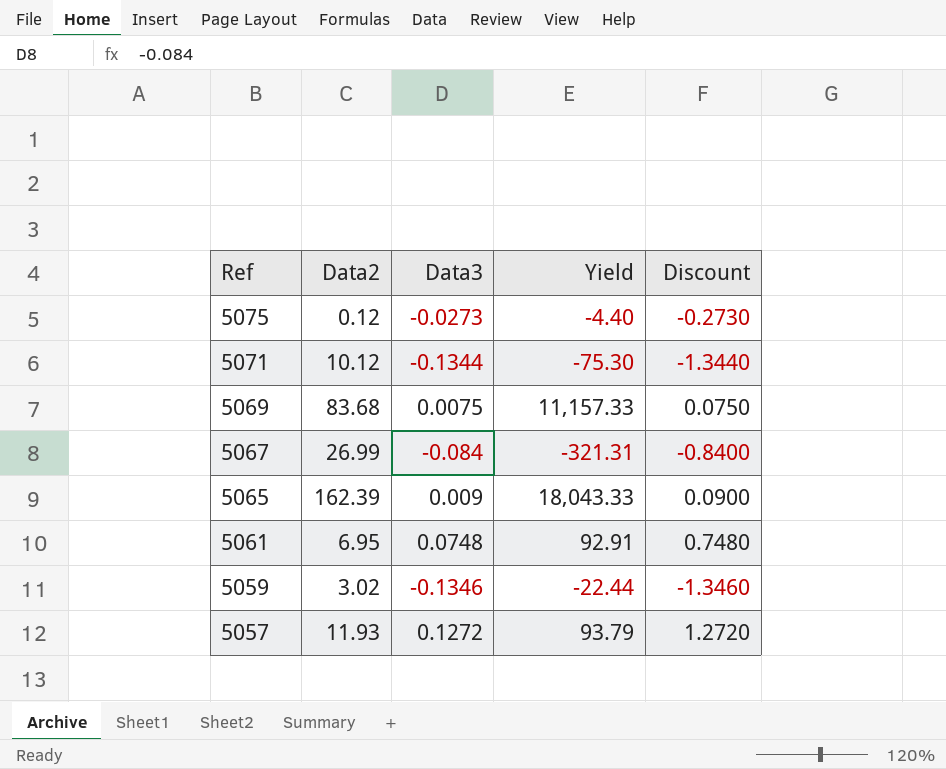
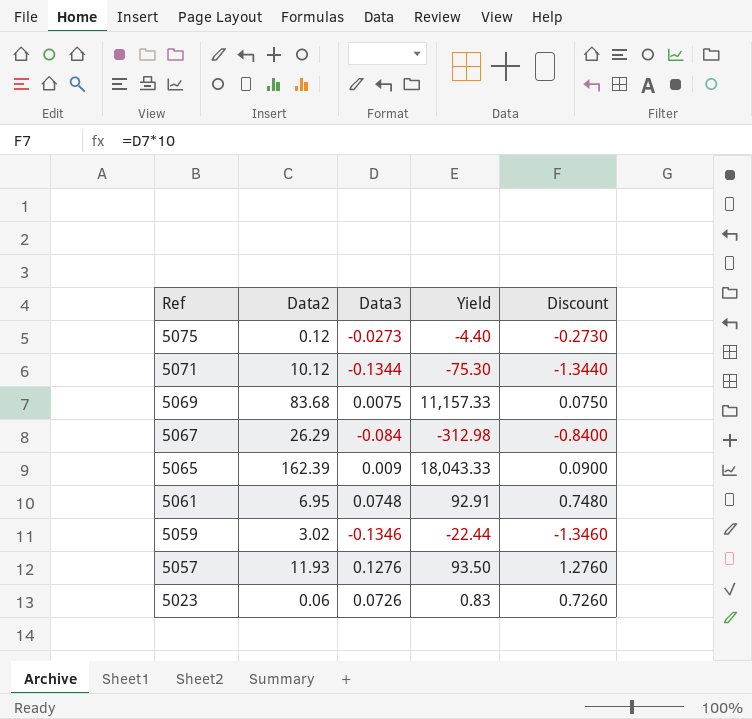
5067 | Data2: 26.99 -> 26.29
5067 | Yield: -321.31 -> -312.98
5057 | Data3: 0.1272 -> 0.1276
5057 | Yield: 93.79 -> 93.50
5057 | Discount: 1.2720 -> 1.2760
row 5023: none -> 0.06 | 0.0726 | 0.83 | 0.7260

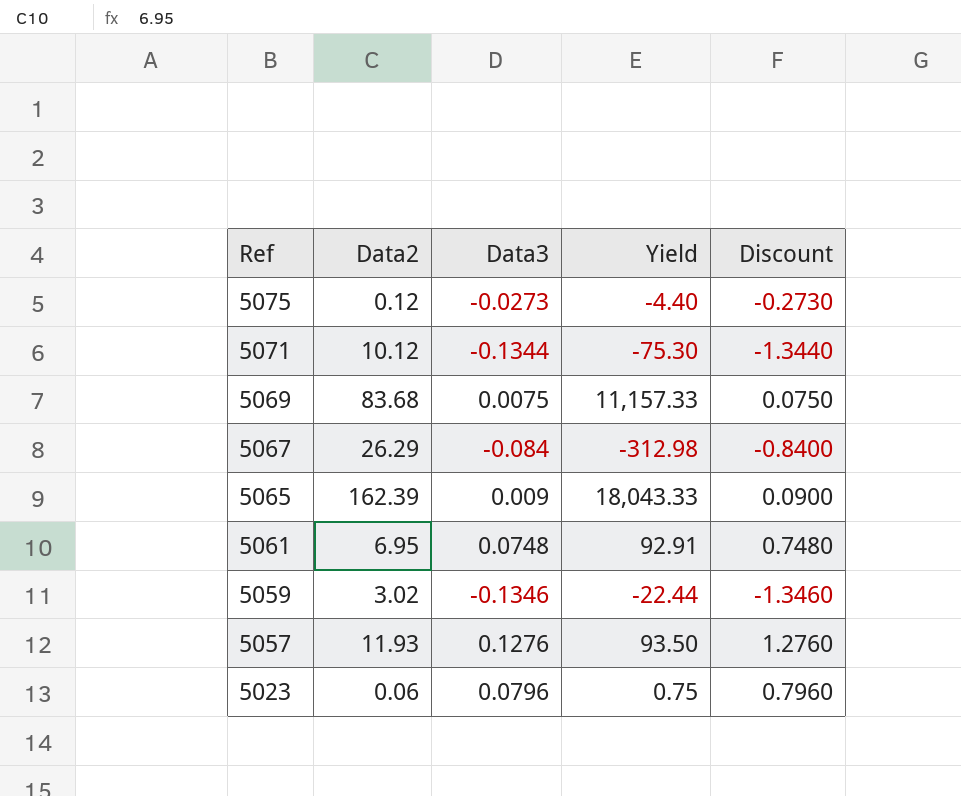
5023 | Data3: 0.0726 -> 0.0796
5023 | Yield: 0.83 -> 0.75
5023 | Discount: 0.7260 -> 0.7960

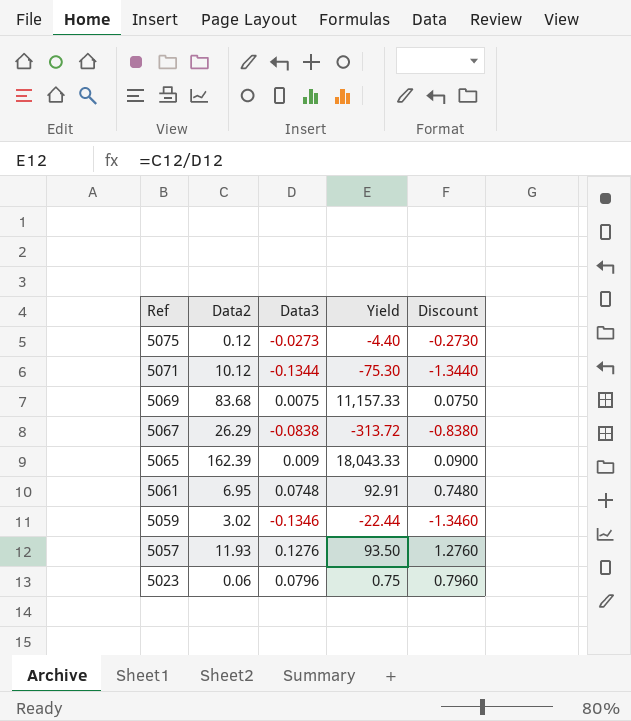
5067 | Data3: -0.084 -> -0.0838
5067 | Yield: -312.98 -> -313.72
5067 | Discount: -0.8400 -> -0.8380

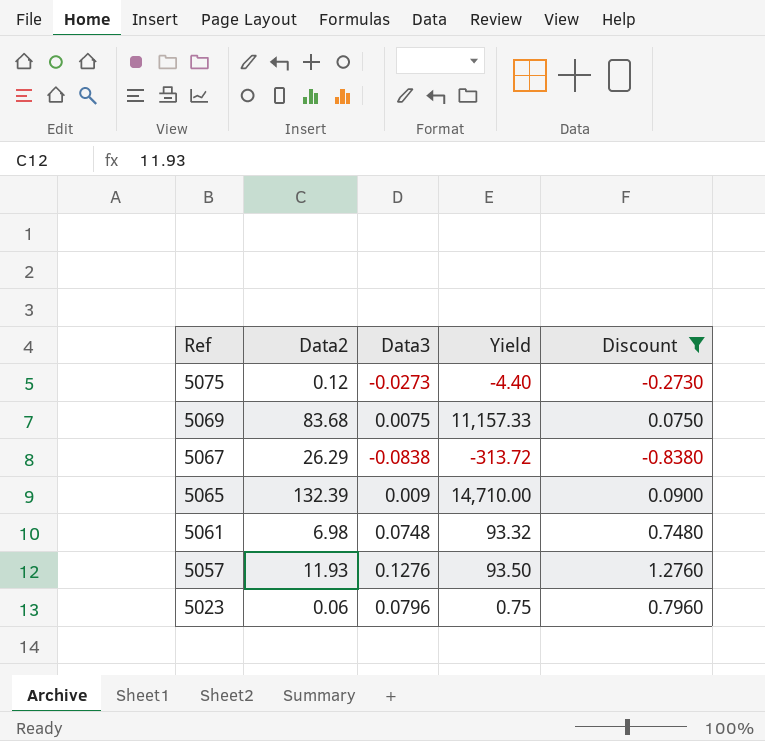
filter: none -> Discount >= -0.8380
5065 | Data2: 162.39 -> 132.39
5065 | Yield: 18,043.33 -> 14,710.00
5061 | Data2: 6.95 -> 6.98
5061 | Yield: 92.91 -> 93.32

